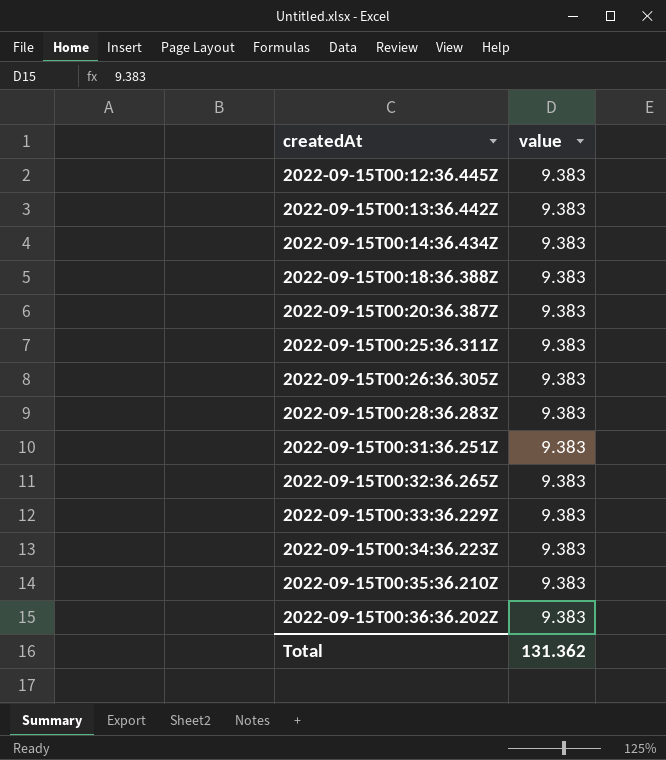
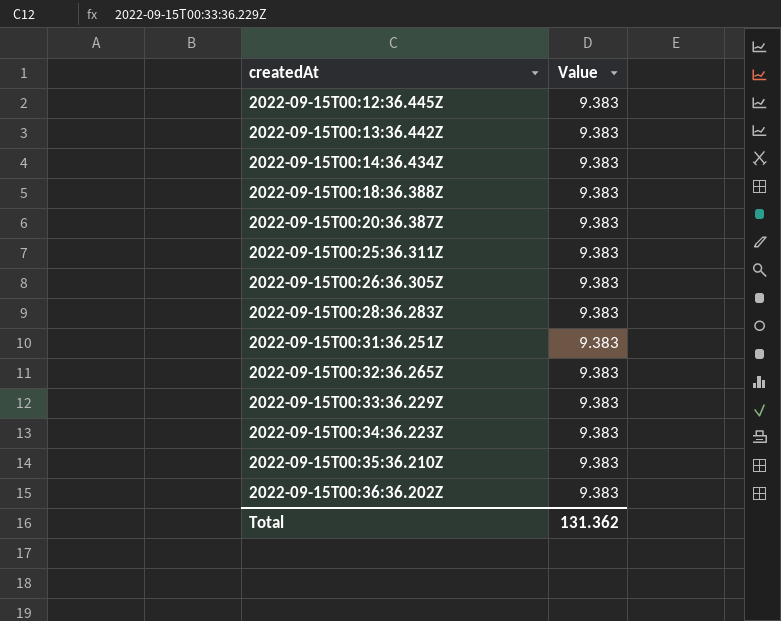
column name: value -> Value

